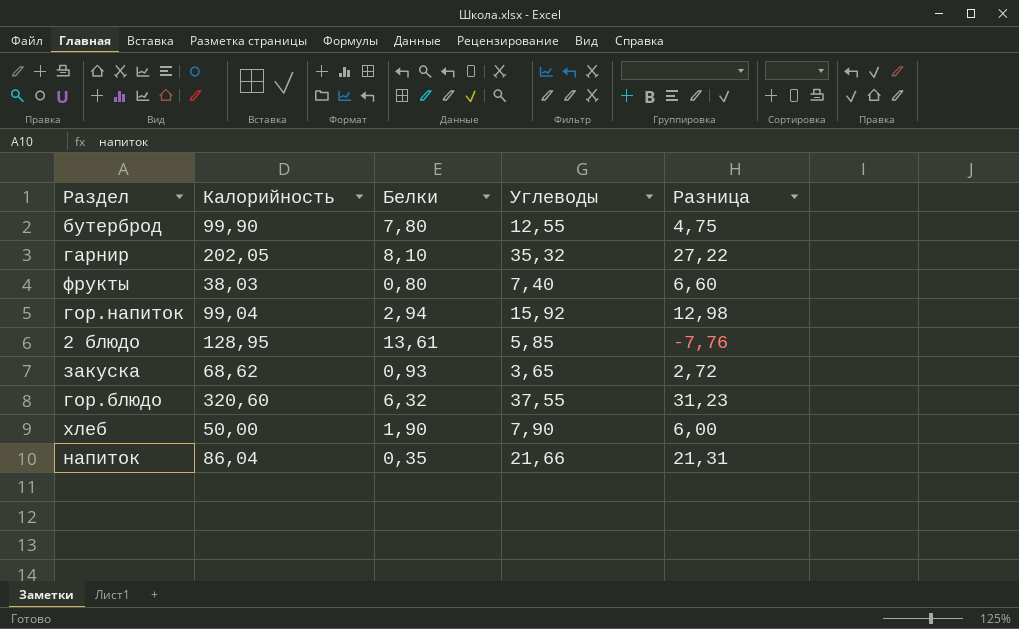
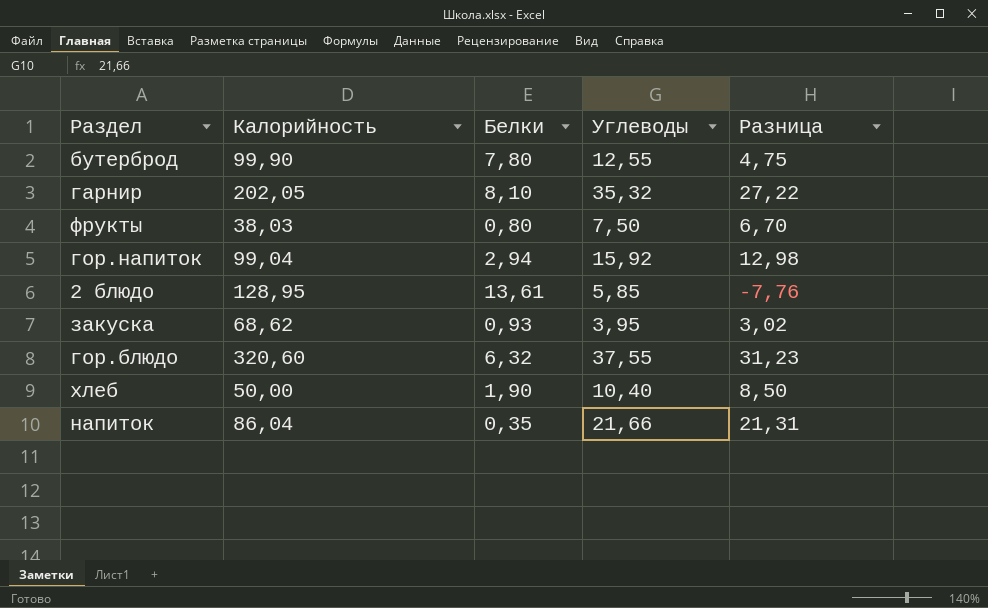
фрукты | Углеводы: 7,40 -> 7,50
фрукты | Разница: 6,60 -> 6,70
закуска | Углеводы: 3,65 -> 3,95
закуска | Разница: 2,72 -> 3,02
хлеб | Углеводы: 7,90 -> 10,40
хлеб | Разница: 6,00 -> 8,50

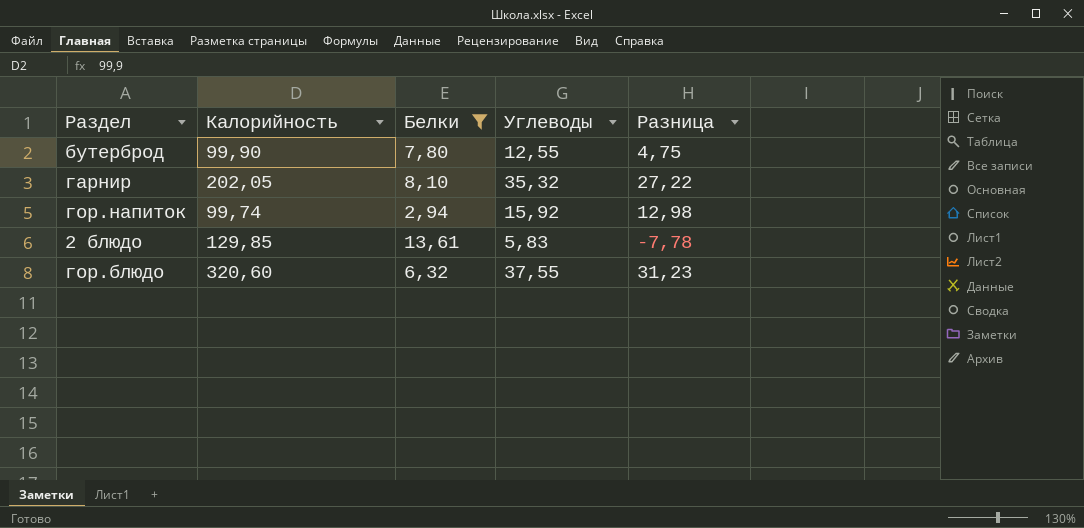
filter: none -> Белки >= 2,94
гор.напиток | Калорийность: 99,04 -> 99,74
2 блюдо | Калорийность: 128,95 -> 129,85
2 блюдо | Углеводы: 5,85 -> 5,83
2 блюдо | Разница: -7,76 -> -7,78

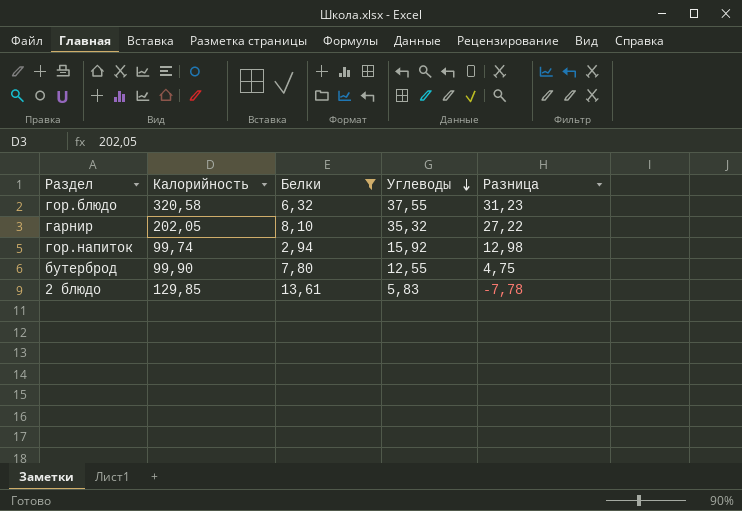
row order: none -> Углеводы descending
гор.блюдо | Калорийность: 320,60 -> 320,58

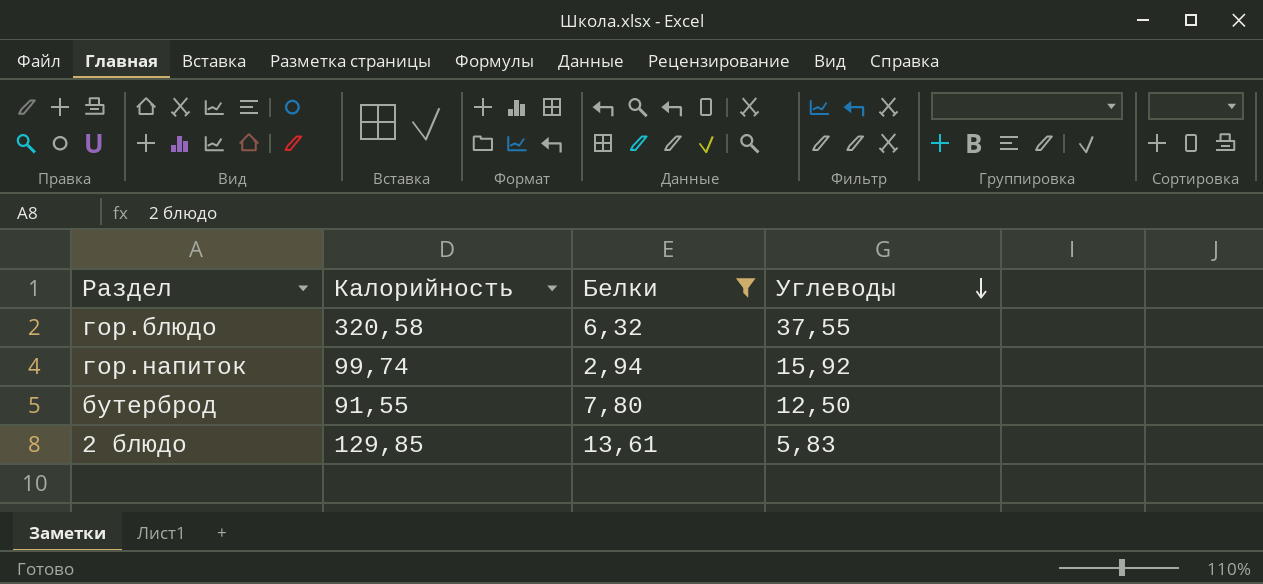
column Разница | formula: [Углеводы] - [Белки] -> none
row гарнир: 202,05 | 8,10 | 35,32 | 27,22 -> none
бутерброд | Калорийность: 99,90 -> 91,55
бутерброд | Углеводы: 12,55 -> 12,50

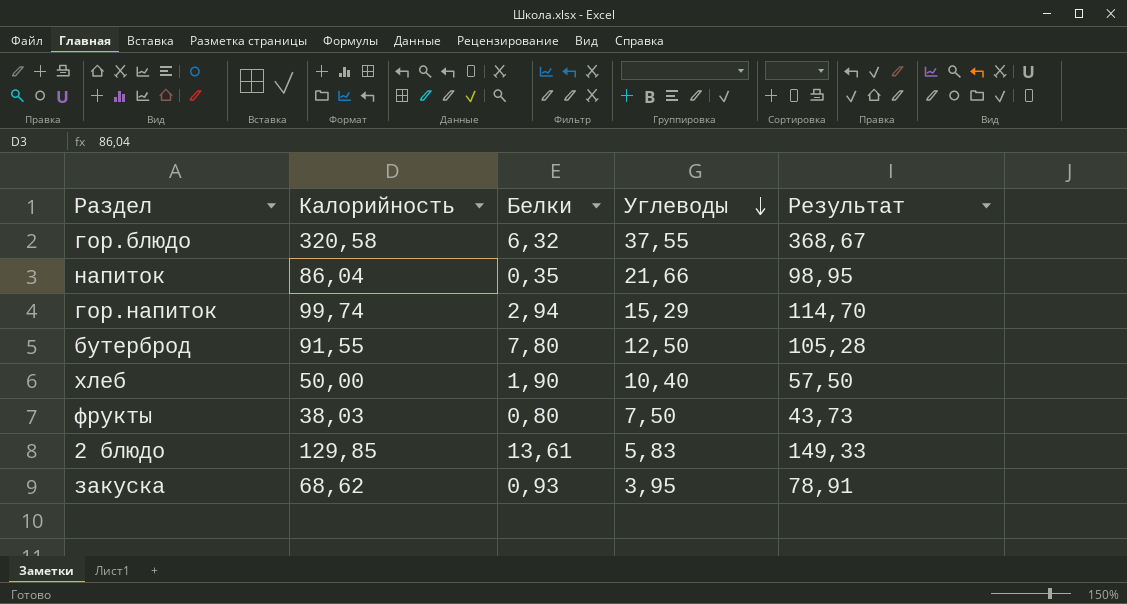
filter: Белки >= 2,94 -> none
column Результат | formula: none -> [Калорийность] * 1,15
гор.напиток | Углеводы: 15,92 -> 15,29

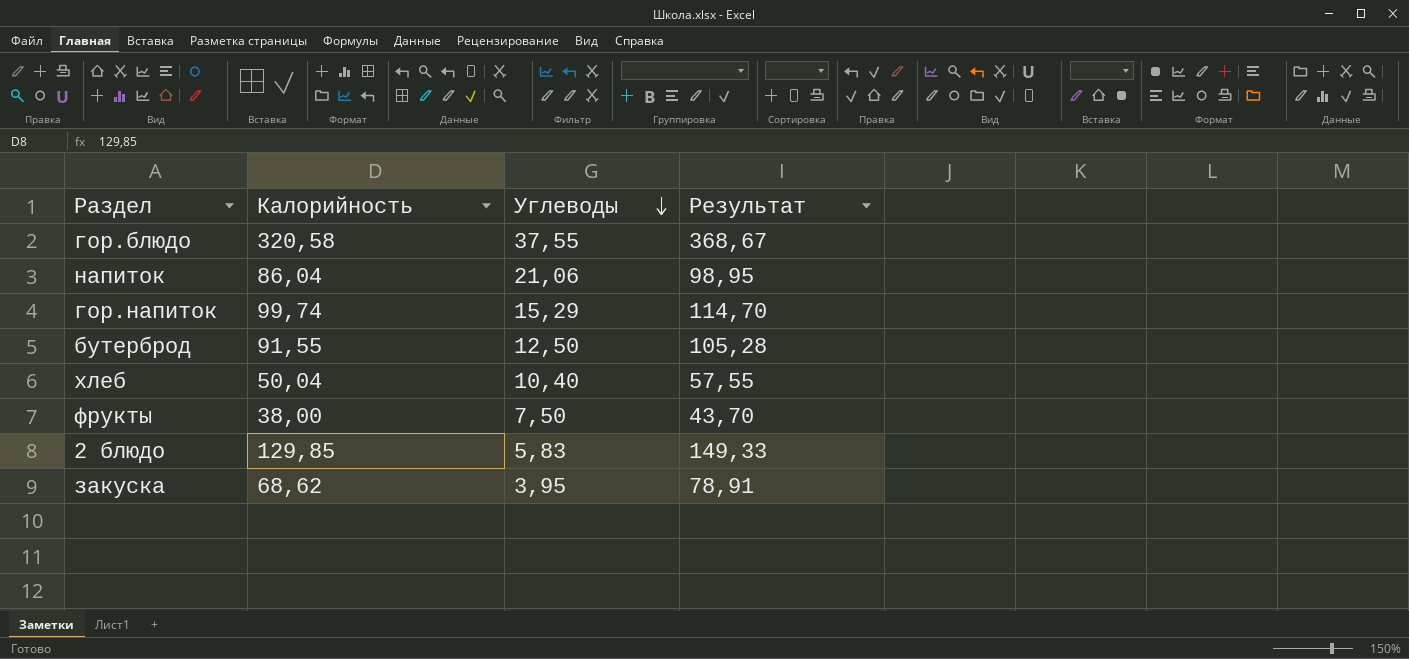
column Белки | position: 3 -> none
напиток | Углеводы: 21,66 -> 21,06
хлеб | Калорийность: 50,00 -> 50,04
хлеб | Результат: 57,50 -> 57,55
фрукты | Калорийность: 38,03 -> 38,00
фрукты | Результат: 43,73 -> 43,70

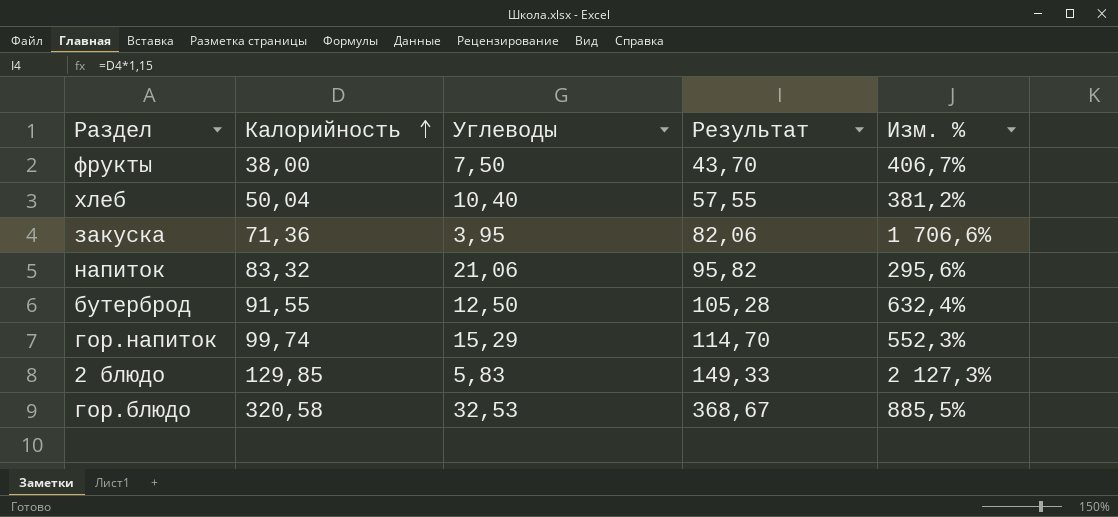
row order: Углеводы descending -> Калорийность ascending
column Изм. % | formula: none -> ([Калорийность] - [Углеводы]) / [Углеводы]
закуска | Калорийность: 68,62 -> 71,36
закуска | Результат: 78,91 -> 82,06
напиток | Калорийность: 86,04 -> 83,32
напиток | Результат: 98,95 -> 95,82
гор.блюдо | Углеводы: 37,55 -> 32,53

